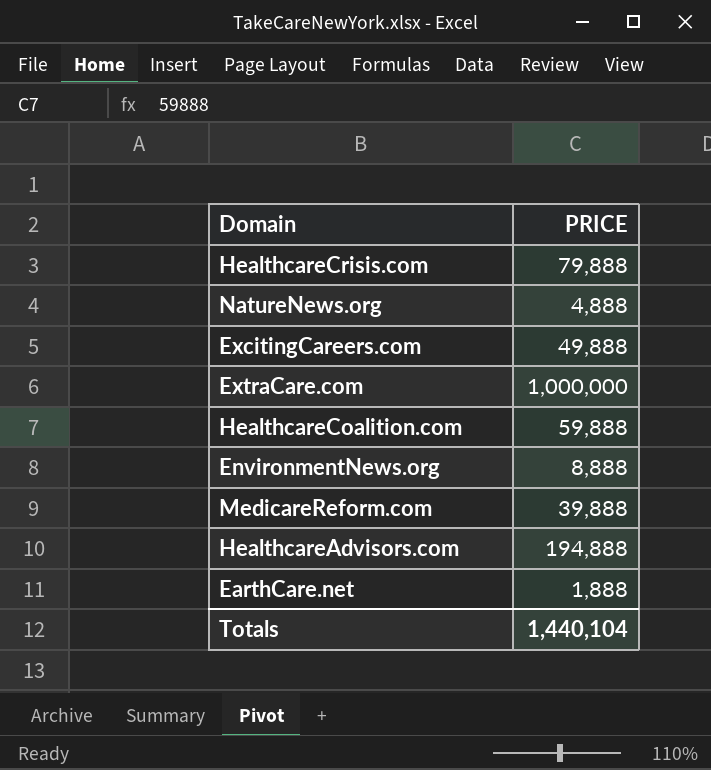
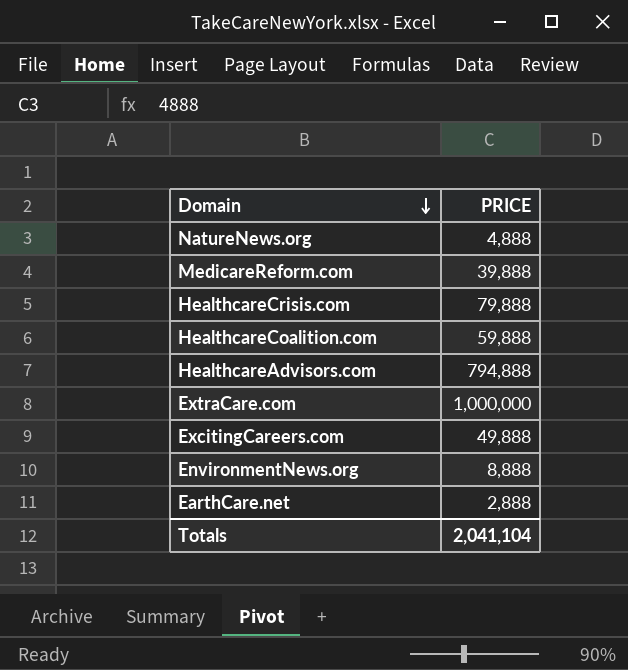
row order: none -> Domain descending
HealthcareAdvisors.com | PRICE: 194,888 -> 794,888
EarthCare.net | PRICE: 1,888 -> 2,888
Totals | PRICE: 1,440,104 -> 2,041,104

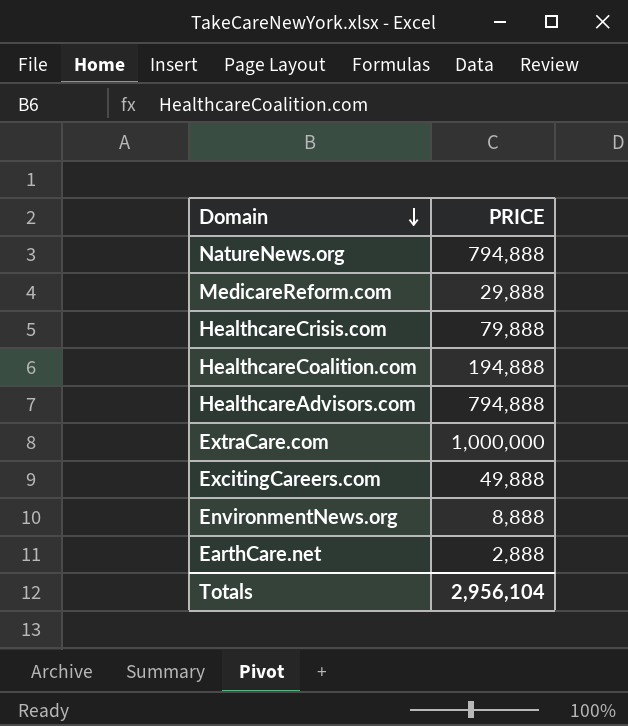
NatureNews.org | PRICE: 4,888 -> 794,888
MedicareReform.com | PRICE: 39,888 -> 29,888
HealthcareCoalition.com | PRICE: 59,888 -> 194,888
Totals | PRICE: 2,041,104 -> 2,956,104

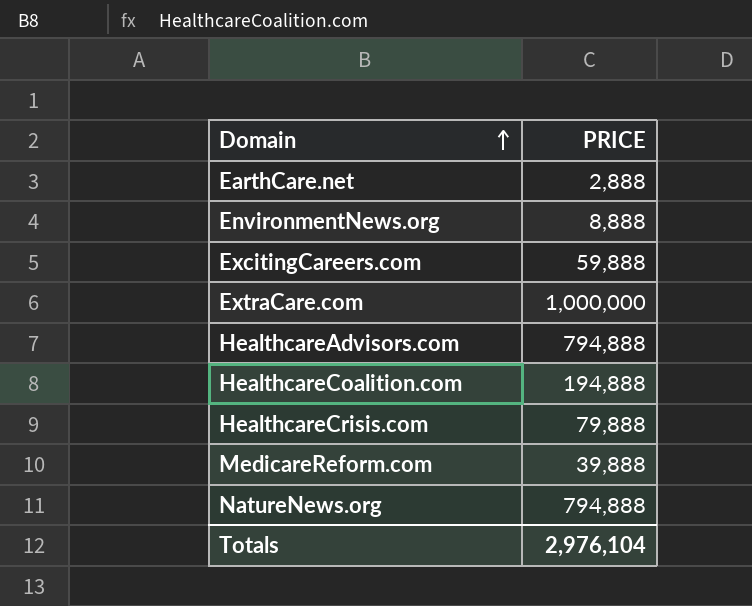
row order: Domain descending -> Domain ascending
ExcitingCareers.com | PRICE: 49,888 -> 59,888
MedicareReform.com | PRICE: 29,888 -> 39,888
Totals | PRICE: 2,956,104 -> 2,976,104

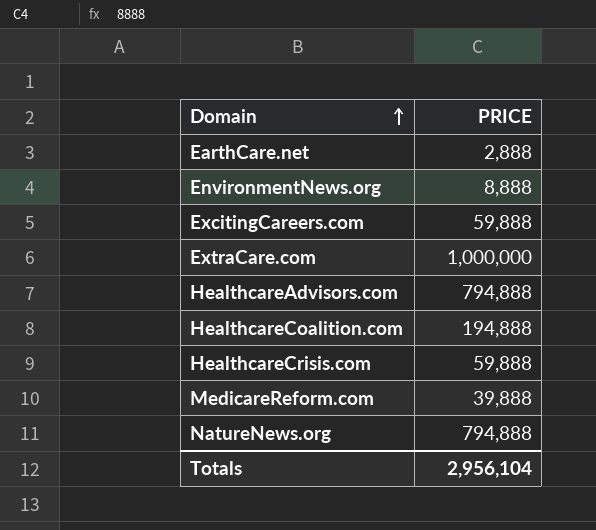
HealthcareCrisis.com | PRICE: 79,888 -> 59,888
Totals | PRICE: 2,976,104 -> 2,956,104

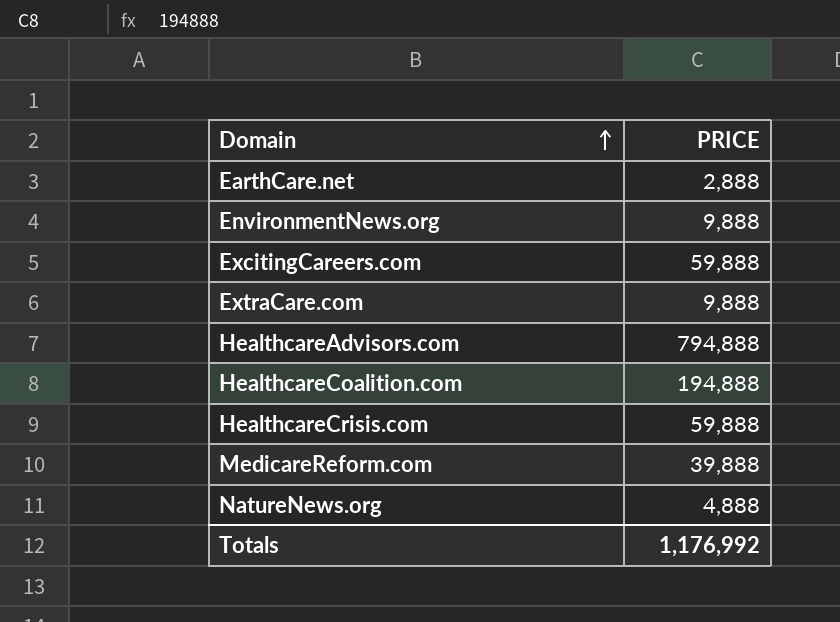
EnvironmentNews.org | PRICE: 8,888 -> 9,888
ExtraCare.com | PRICE: 1,000,000 -> 9,888
NatureNews.org | PRICE: 794,888 -> 4,888
Totals | PRICE: 2,956,104 -> 1,176,992

